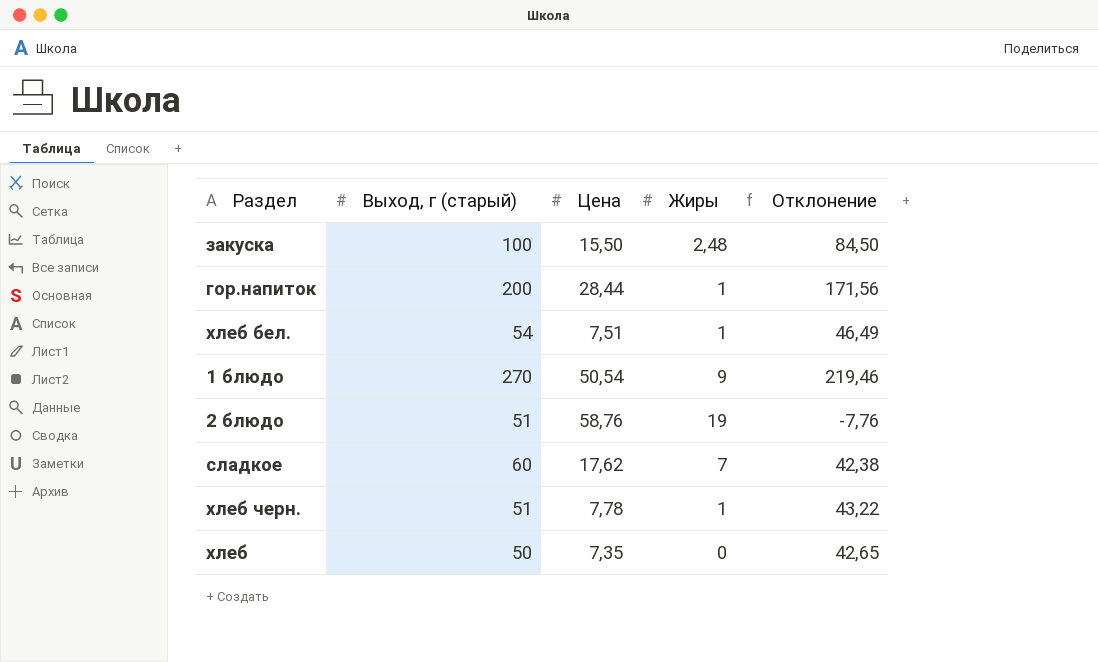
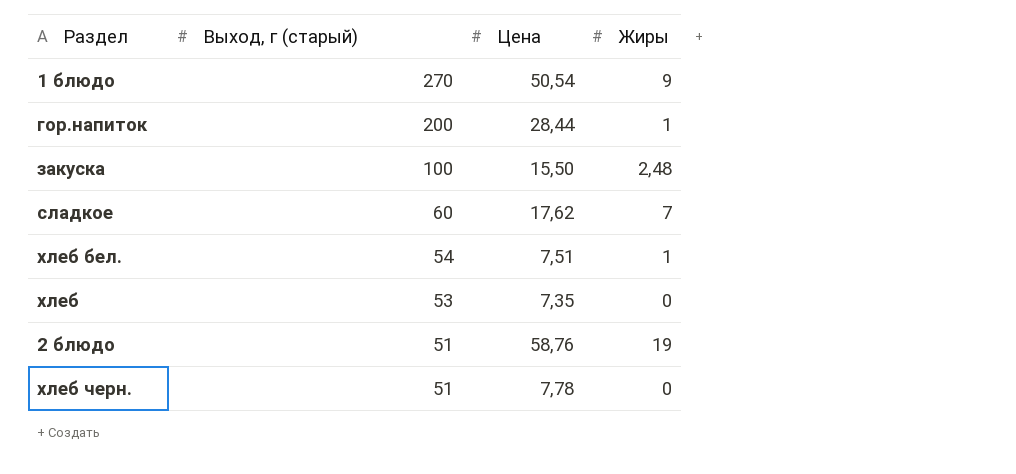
row order: none -> Выход, г (старый) descending
column Отклонение | formula: [Выход, г (старый)] - [Цена] -> none
хлеб | Выход, г (старый): 50 -> 53
хлеб черн. | Жиры: 1 -> 0

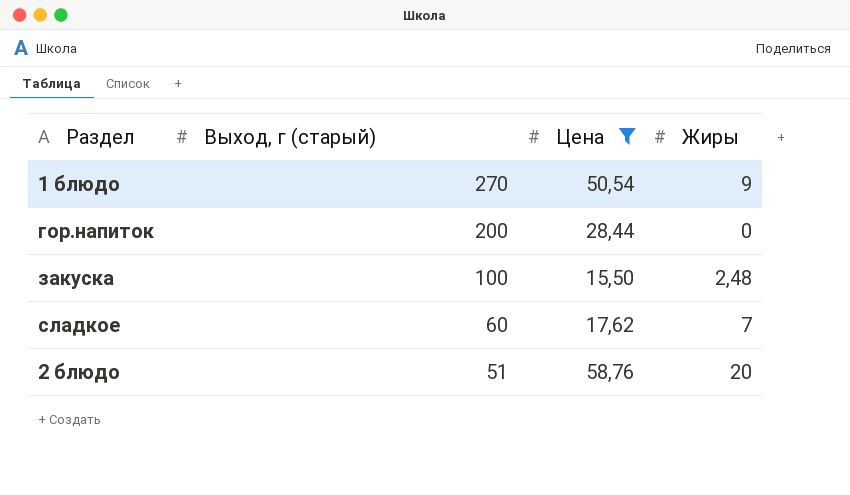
filter: none -> Цена >= 15,50
гор.напиток | Жиры: 1 -> 0
2 блюдо | Жиры: 19 -> 20

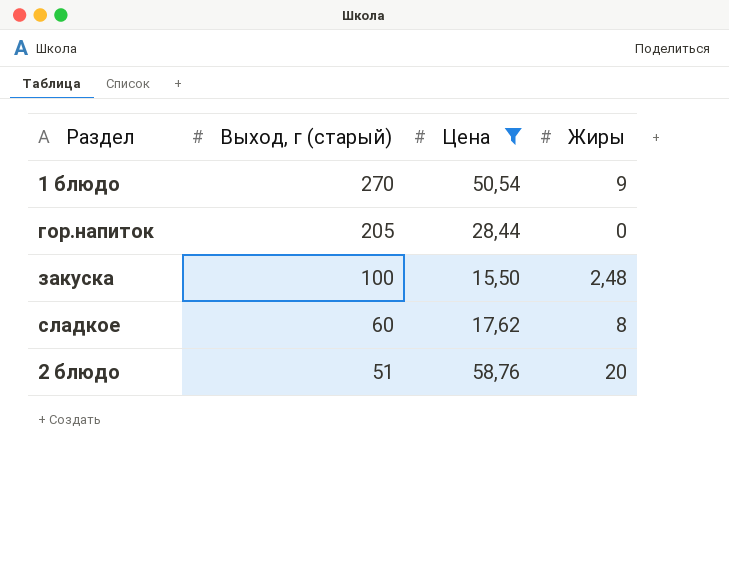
гор.напиток | Выход, г (старый): 200 -> 205
сладкое | Жиры: 7 -> 8

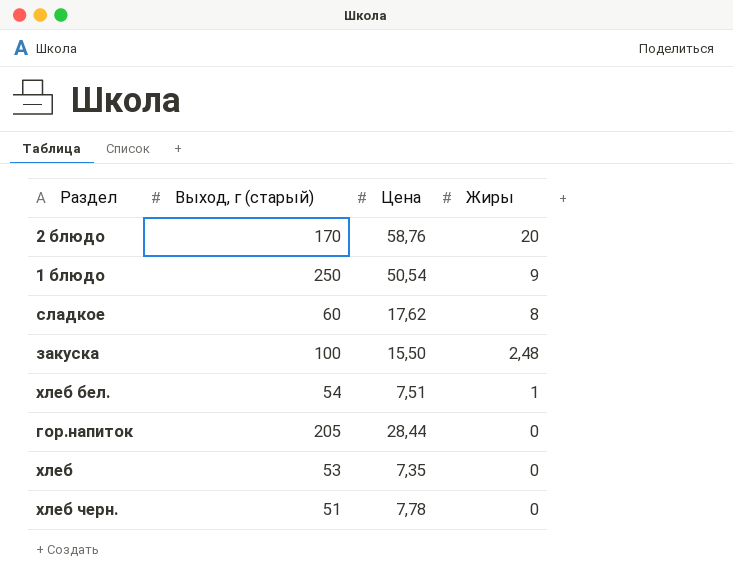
filter: Цена >= 15,50 -> none
row order: Выход, г (старый) descending -> Жиры descending
2 блюдо | Выход, г (старый): 51 -> 170
1 блюдо | Выход, г (старый): 270 -> 250

